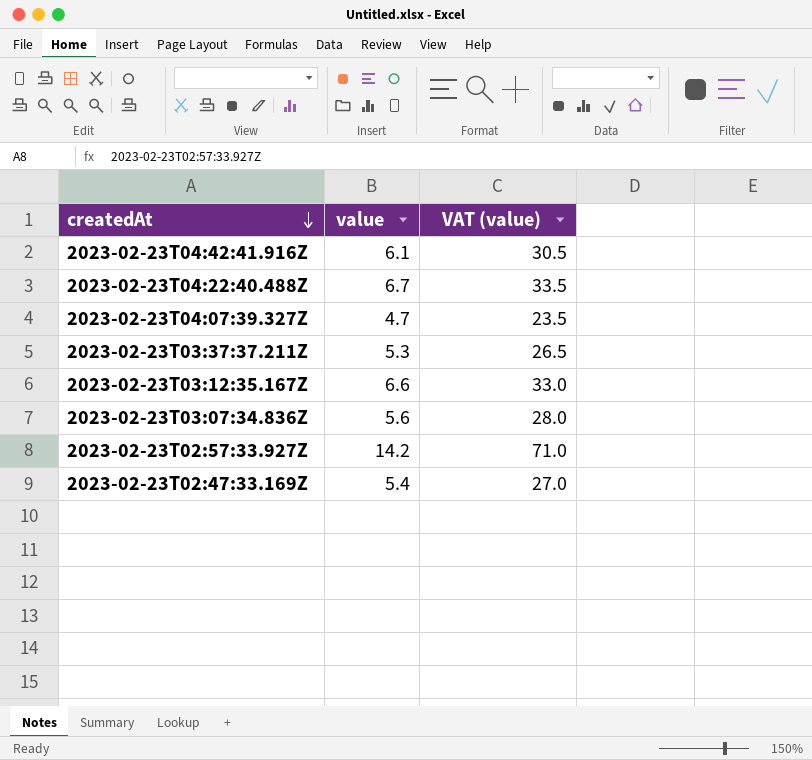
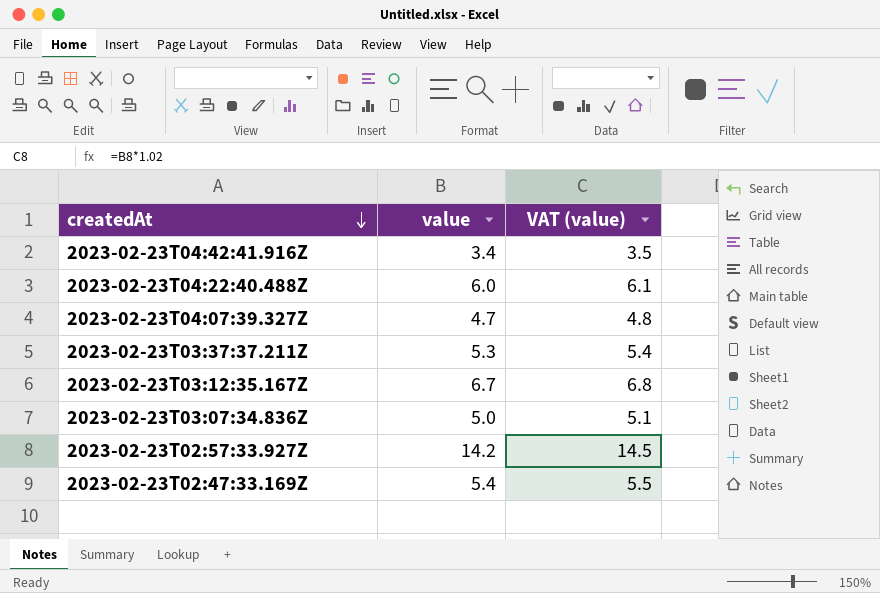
column VAT (value) | formula: [value] * 5 -> [value] * 1.02
2023-02-23T04:42:41.916Z | value: 6.1 -> 3.4
2023-02-23T04:22:40.488Z | value: 6.7 -> 6.0
2023-02-23T03:12:35.167Z | value: 6.6 -> 6.7
2023-02-23T03:07:34.836Z | value: 5.6 -> 5.0

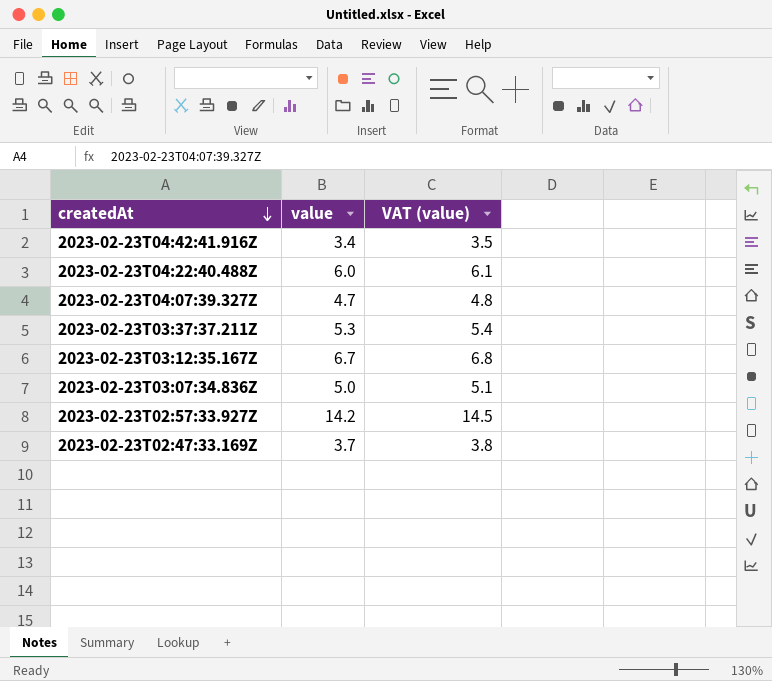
2023-02-23T02:47:33.169Z | value: 5.4 -> 3.7
2023-02-23T02:47:33.169Z | VAT (value): 5.5 -> 3.8

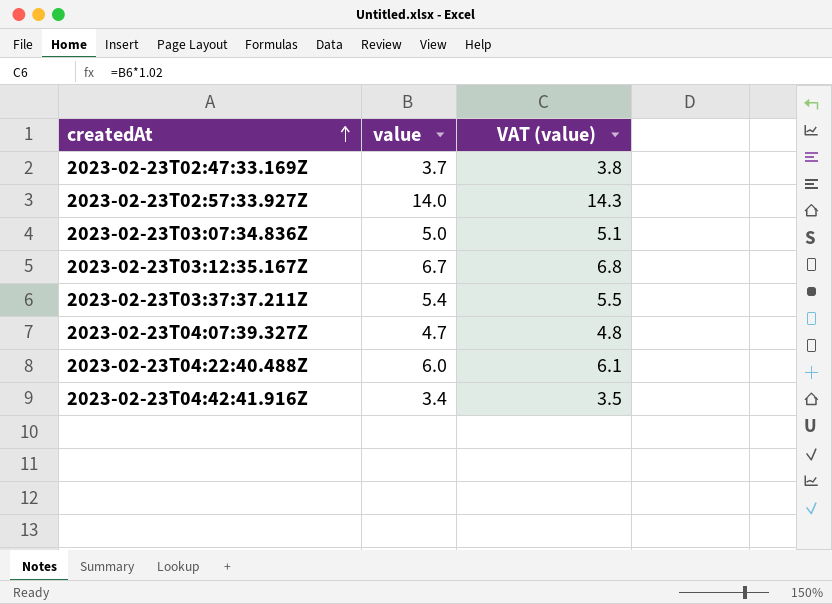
row order: createdAt descending -> createdAt ascending
2023-02-23T02:57:33.927Z | value: 14.2 -> 14.0
2023-02-23T02:57:33.927Z | VAT (value): 14.5 -> 14.3
2023-02-23T03:37:37.211Z | value: 5.3 -> 5.4
2023-02-23T03:37:37.211Z | VAT (value): 5.4 -> 5.5

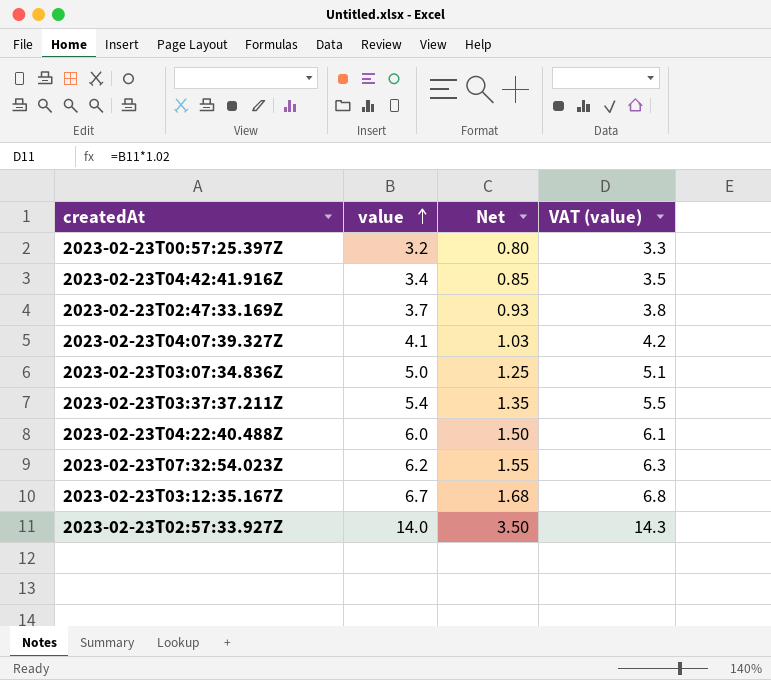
row order: createdAt ascending -> value ascending
column Net | formula: none -> [value] * 0.25
row 2023-02-23T00:57:25.397Z: none -> 3.2 | 0.80 | 3.3
2023-02-23T04:07:39.327Z | value: 4.7 -> 4.1
2023-02-23T04:07:39.327Z | VAT (value): 4.8 -> 4.2
row 2023-02-23T07:32:54.023Z: none -> 6.2 | 1.55 | 6.3

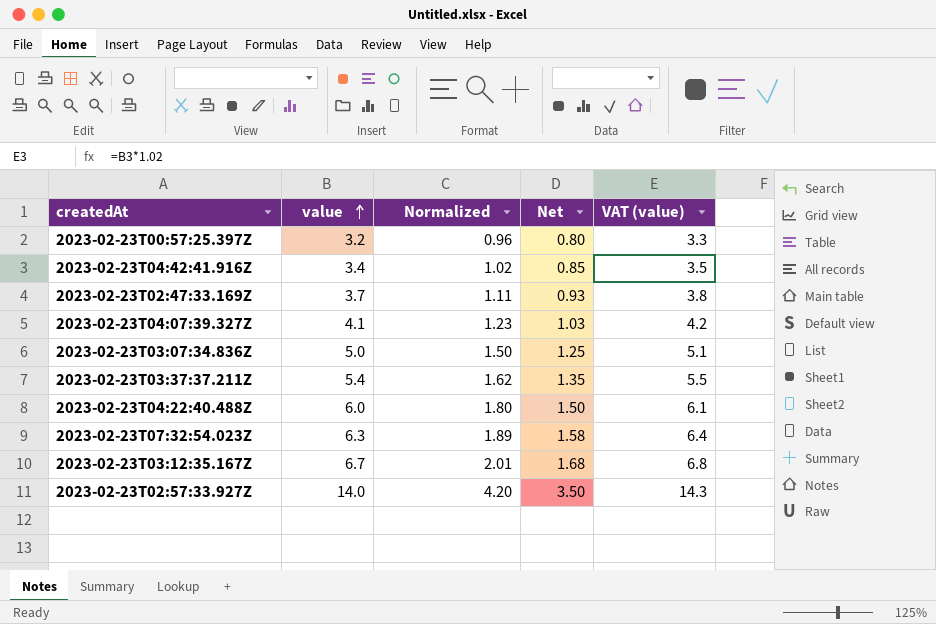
column Normalized | formula: none -> [value] * 0.3
2023-02-23T07:32:54.023Z | value: 6.2 -> 6.3
2023-02-23T07:32:54.023Z | Net: 1.55 -> 1.58
2023-02-23T07:32:54.023Z | VAT (value): 6.3 -> 6.4

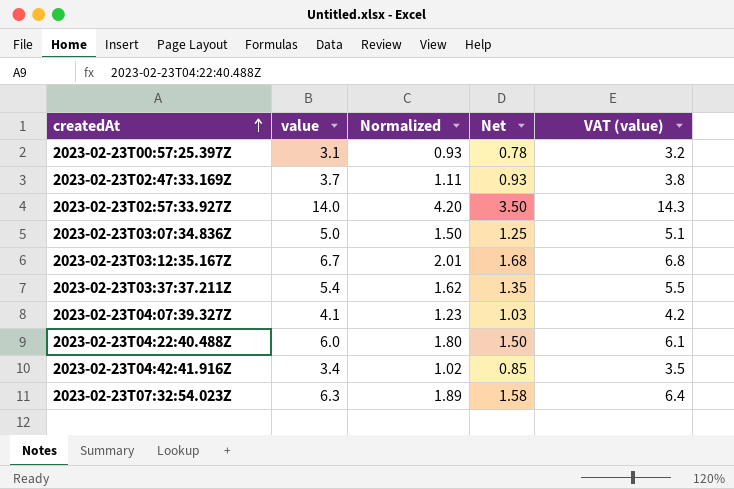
row order: value ascending -> createdAt ascending
2023-02-23T00:57:25.397Z | value: 3.2 -> 3.1
2023-02-23T00:57:25.397Z | Normalized: 0.96 -> 0.93
2023-02-23T00:57:25.397Z | Net: 0.80 -> 0.78
2023-02-23T00:57:25.397Z | VAT (value): 3.3 -> 3.2

